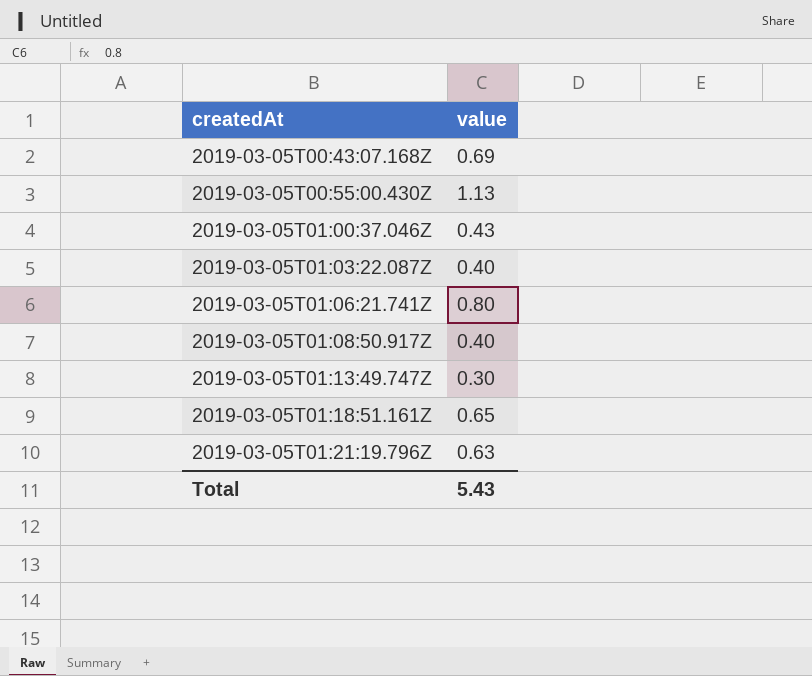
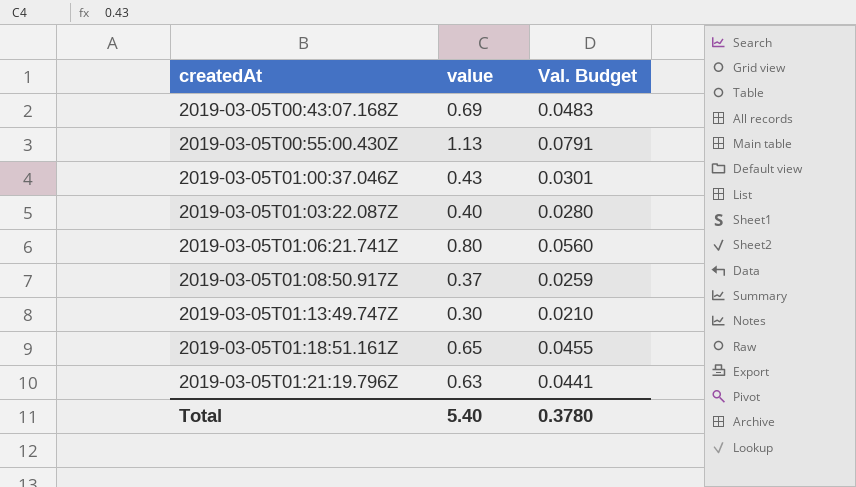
column Val. Budget | formula: none -> [value] * 0.07
2019-03-05T01:08:50.917Z | value: 0.40 -> 0.37
Total | value: 5.43 -> 5.40

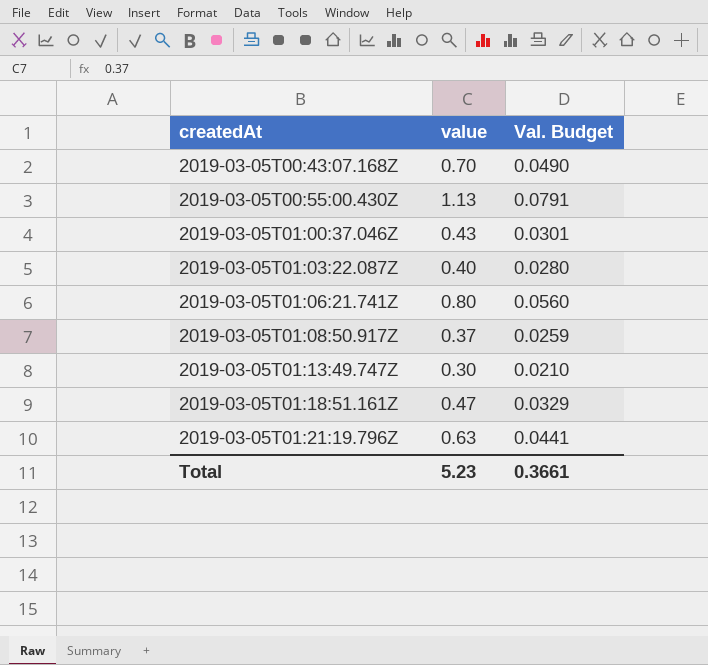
2019-03-05T00:43:07.168Z | value: 0.69 -> 0.70
2019-03-05T00:43:07.168Z | Val. Budget: 0.0483 -> 0.0490
2019-03-05T01:18:51.161Z | value: 0.65 -> 0.47
2019-03-05T01:18:51.161Z | Val. Budget: 0.0455 -> 0.0329
Total | value: 5.40 -> 5.23
Total | Val. Budget: 0.3780 -> 0.3661

